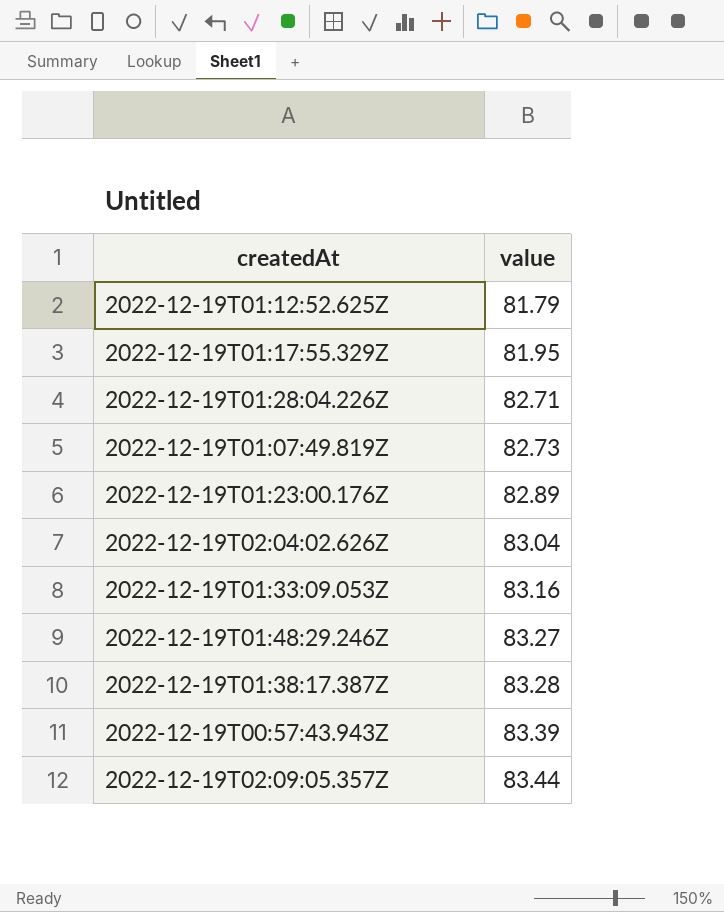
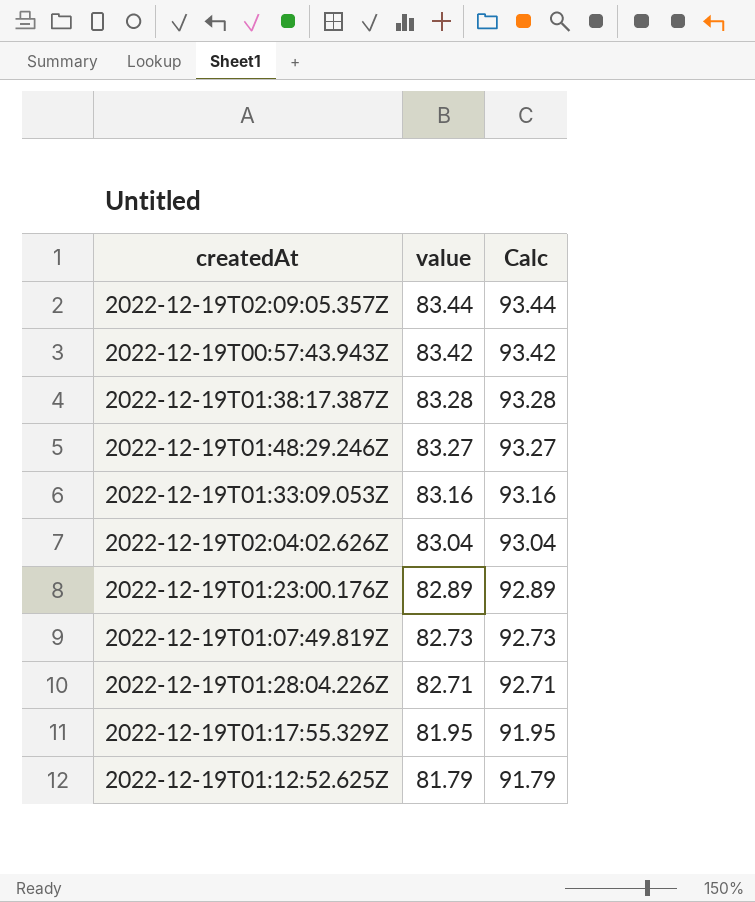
row order: value ascending -> value descending
column Calc | formula: none -> [value] + 10
2022-12-19T00:57:43.943Z | value: 83.39 -> 83.42

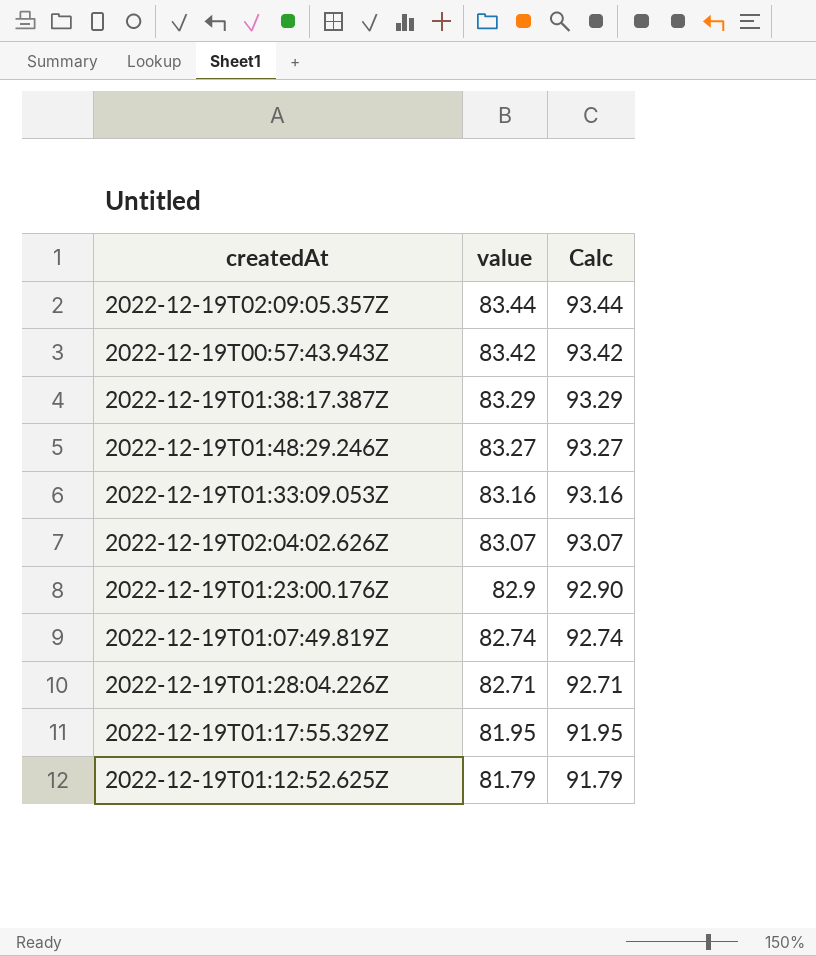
2022-12-19T01:38:17.387Z | value: 83.28 -> 83.29
2022-12-19T01:38:17.387Z | Calc: 93.28 -> 93.29
2022-12-19T02:04:02.626Z | value: 83.04 -> 83.07
2022-12-19T02:04:02.626Z | Calc: 93.04 -> 93.07
2022-12-19T01:23:00.176Z | value: 82.89 -> 82.9
2022-12-19T01:23:00.176Z | Calc: 92.89 -> 92.90
2022-12-19T01:07:49.819Z | value: 82.73 -> 82.74
2022-12-19T01:07:49.819Z | Calc: 92.73 -> 92.74

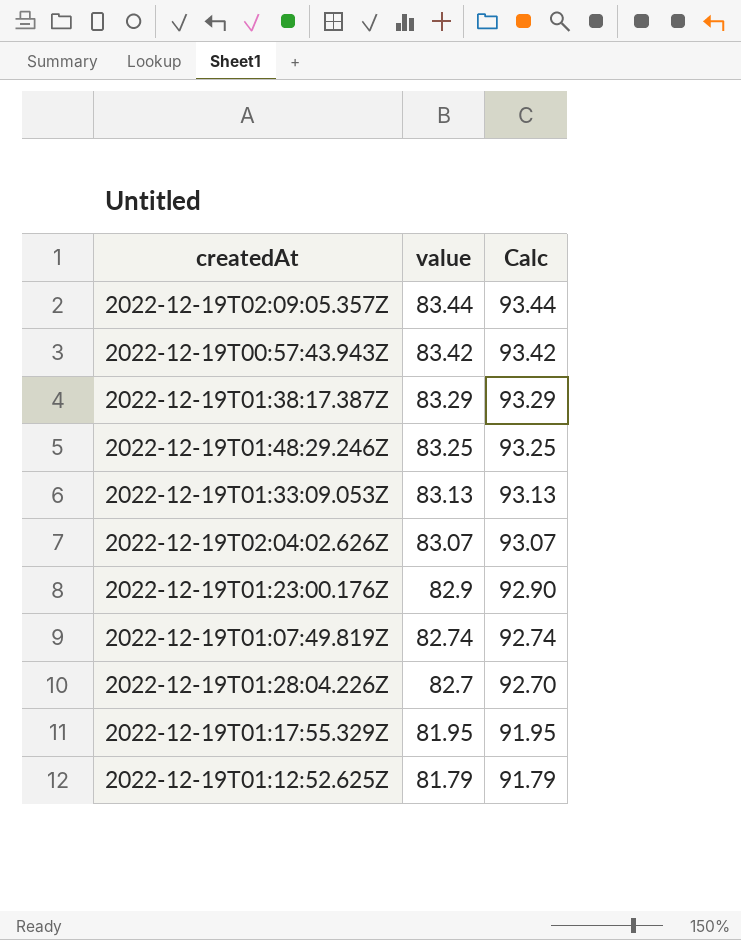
2022-12-19T01:48:29.246Z | value: 83.27 -> 83.25
2022-12-19T01:48:29.246Z | Calc: 93.27 -> 93.25
2022-12-19T01:33:09.053Z | value: 83.16 -> 83.13
2022-12-19T01:33:09.053Z | Calc: 93.16 -> 93.13
2022-12-19T01:28:04.226Z | value: 82.71 -> 82.7
2022-12-19T01:28:04.226Z | Calc: 92.71 -> 92.70

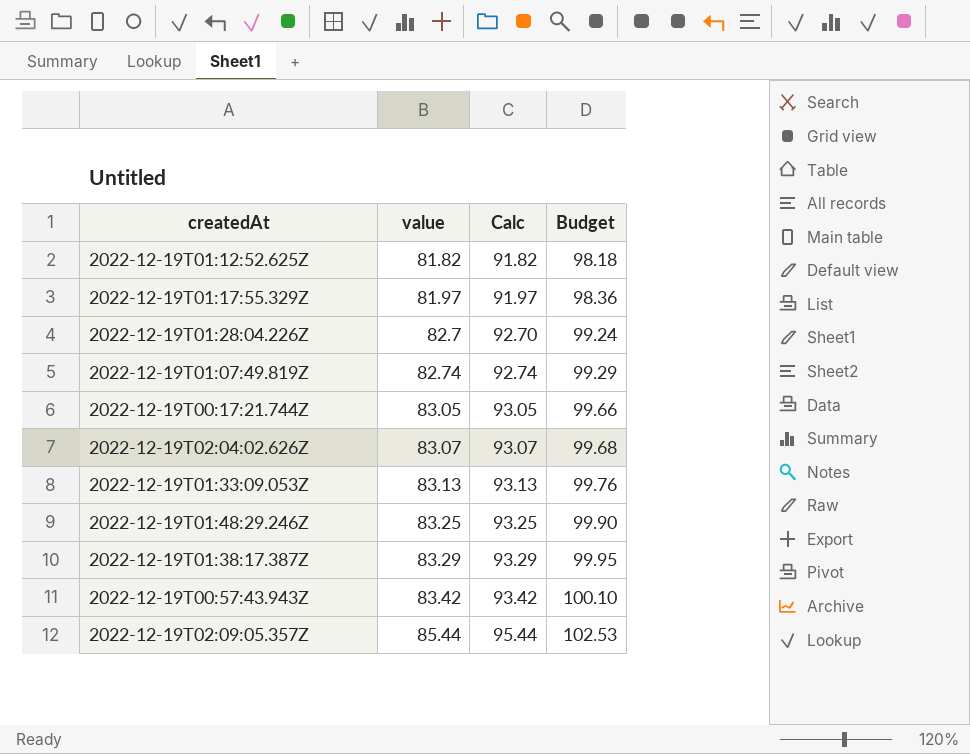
row order: value descending -> value ascending
column Budget | formula: none -> [value] * 1.2
row 2022-12-19T01:23:00.176Z: 82.9 | 92.90 -> none
2022-12-19T01:12:52.625Z | value: 81.79 -> 81.82
2022-12-19T01:12:52.625Z | Calc: 91.79 -> 91.82
2022-12-19T01:17:55.329Z | value: 81.95 -> 81.97
2022-12-19T01:17:55.329Z | Calc: 91.95 -> 91.97
row 2022-12-19T00:17:21.744Z: none -> 83.05 | 93.05 | 99.66
2022-12-19T02:09:05.357Z | value: 83.44 -> 85.44
2022-12-19T02:09:05.357Z | Calc: 93.44 -> 95.44

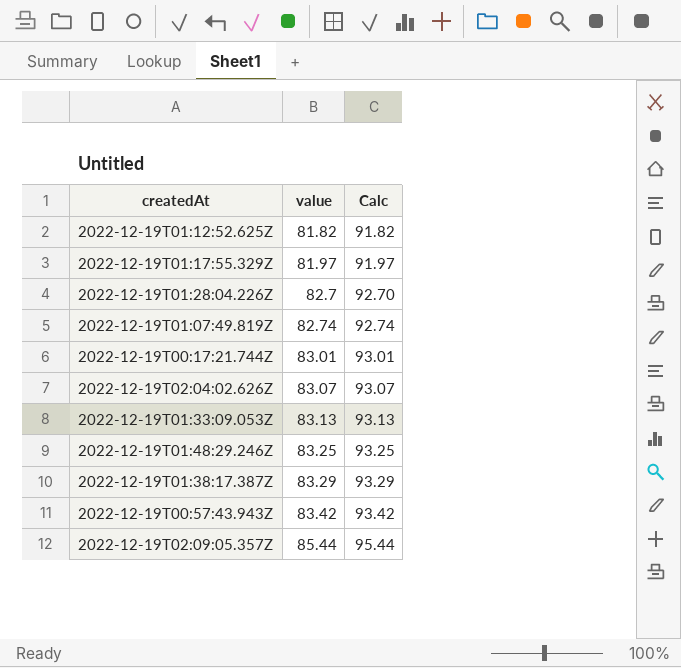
column Budget | formula: [value] * 1.2 -> none
2022-12-19T00:17:21.744Z | value: 83.05 -> 83.01
2022-12-19T00:17:21.744Z | Calc: 93.05 -> 93.01

